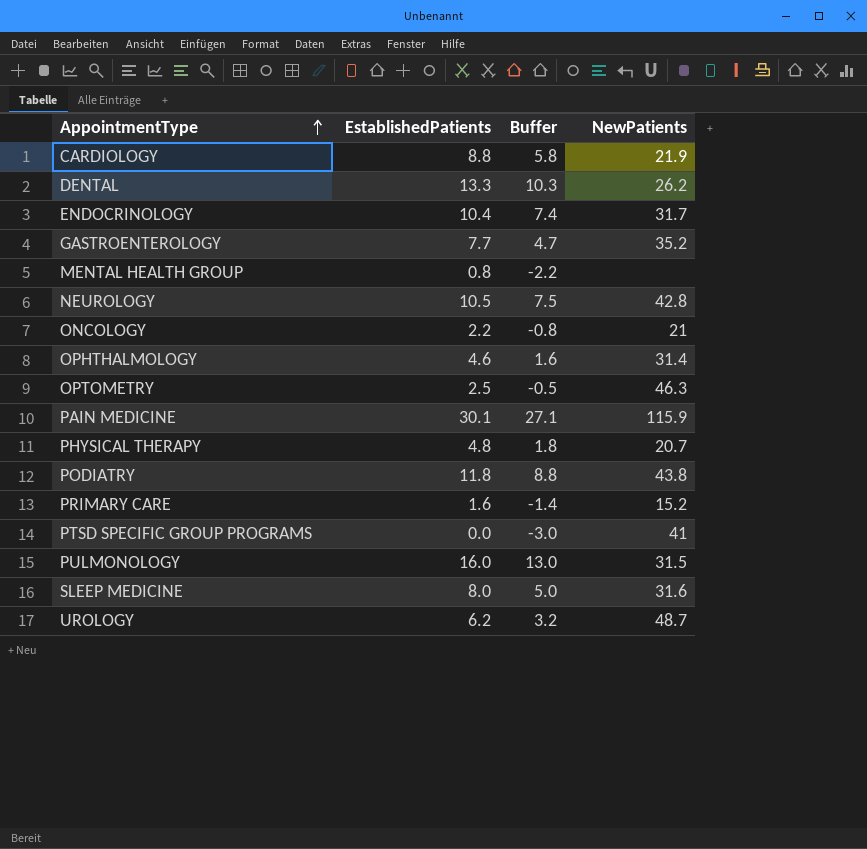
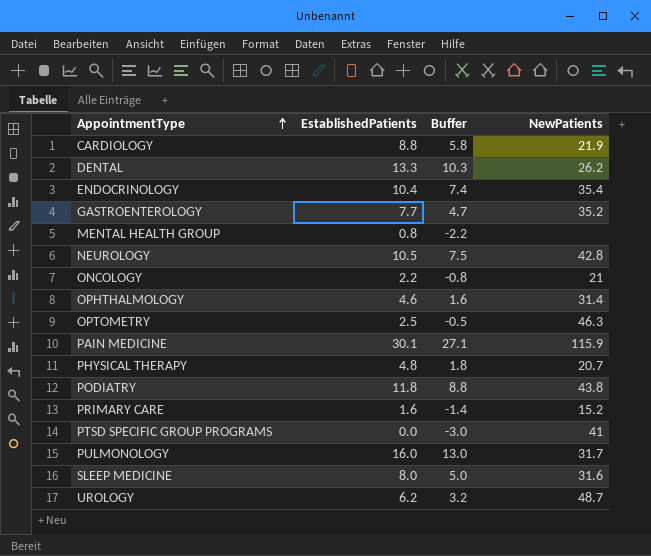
ENDOCRINOLOGY | NewPatients: 31.7 -> 35.4
PULMONOLOGY | NewPatients: 31.5 -> 31.7

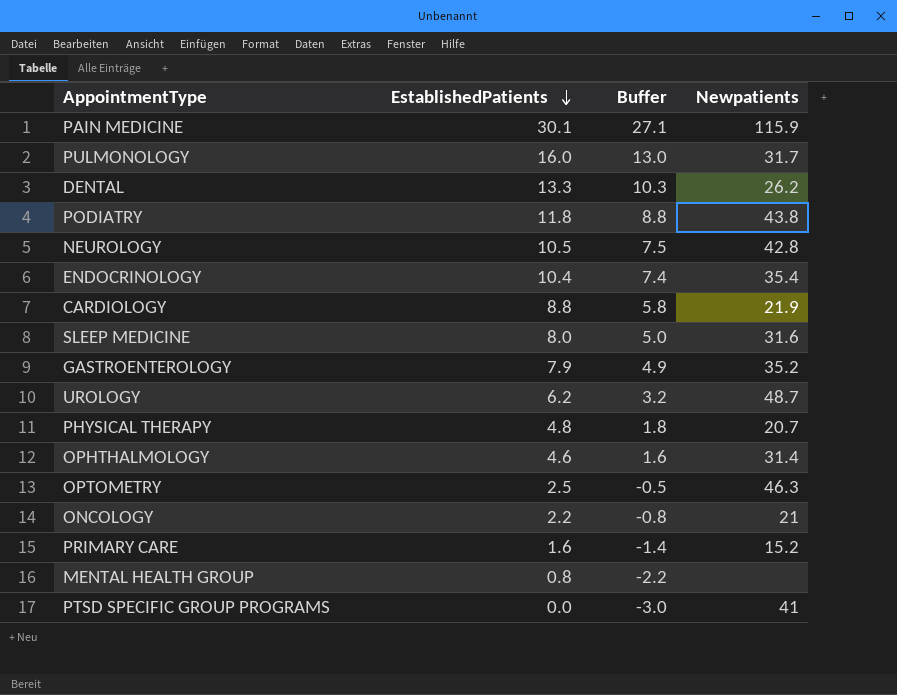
row order: AppointmentType ascending -> EstablishedPatients descending
column name: NewPatients -> Newpatients
GASTROENTEROLOGY | EstablishedPatients: 7.7 -> 7.9
GASTROENTEROLOGY | Buffer: 4.7 -> 4.9

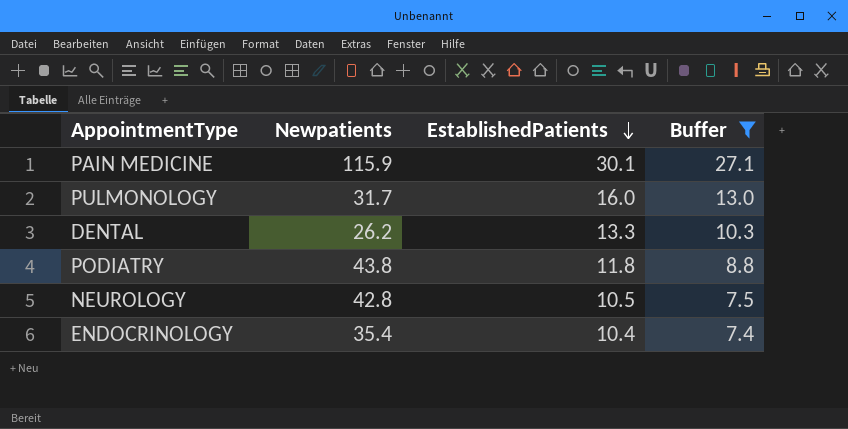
filter: none -> Buffer >= 7.4
column Newpatients | position: 4 -> 2

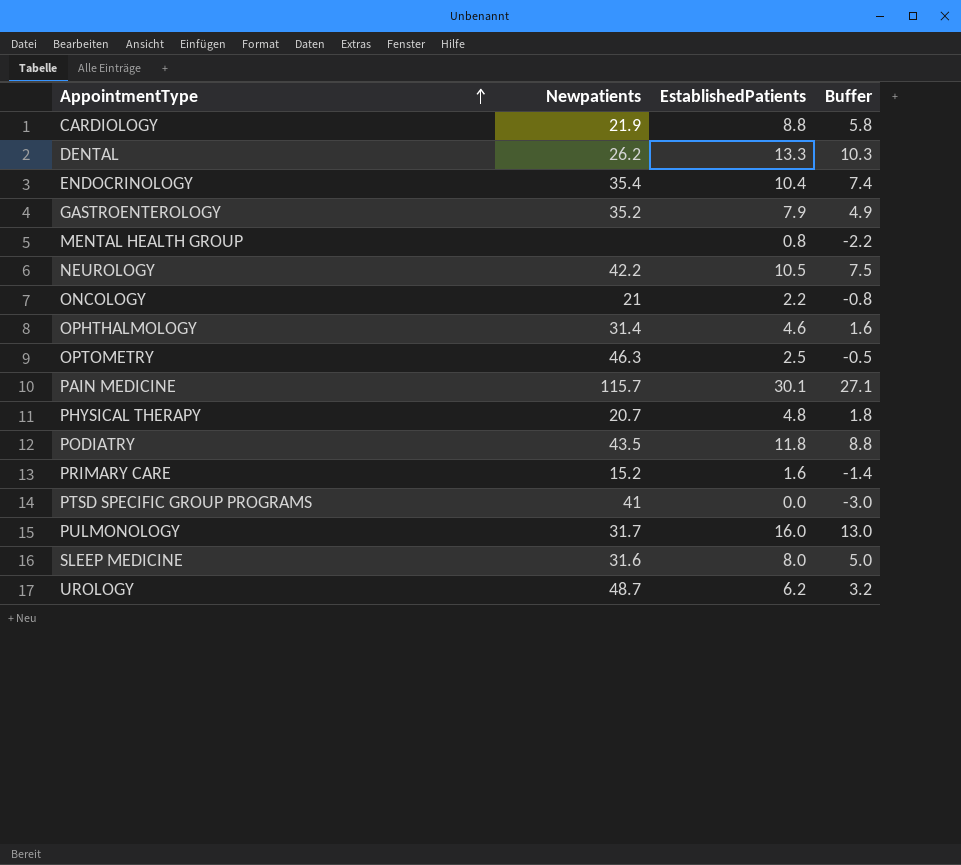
filter: Buffer >= 7.4 -> none
row order: EstablishedPatients descending -> AppointmentType ascending
NEUROLOGY | Newpatients: 42.8 -> 42.2
PAIN MEDICINE | Newpatients: 115.9 -> 115.7
PODIATRY | Newpatients: 43.8 -> 43.5

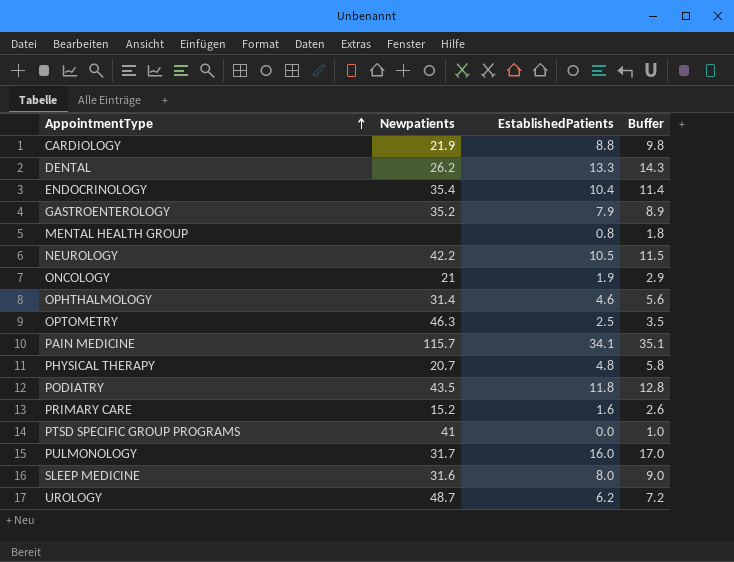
column Buffer | formula: [EstablishedPatients] - 3 -> [EstablishedPatients] + 1
ONCOLOGY | EstablishedPatients: 2.2 -> 1.9
PAIN MEDICINE | EstablishedPatients: 30.1 -> 34.1

